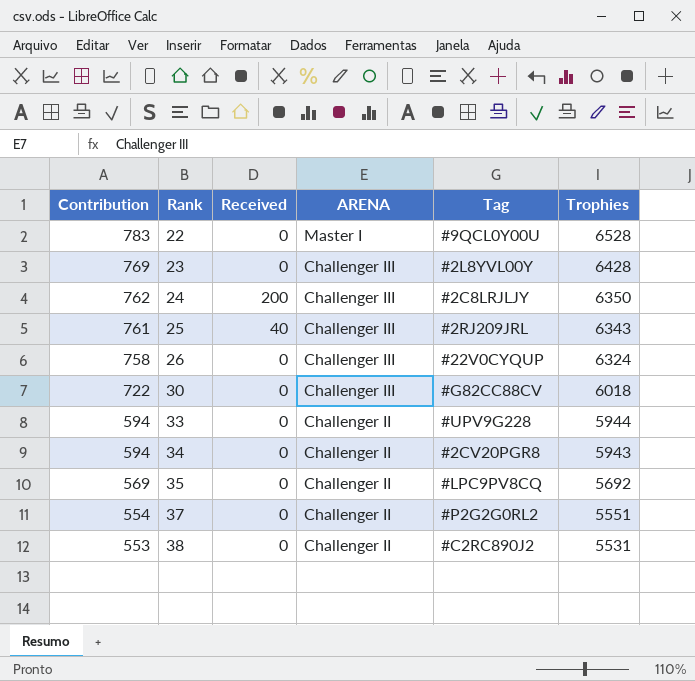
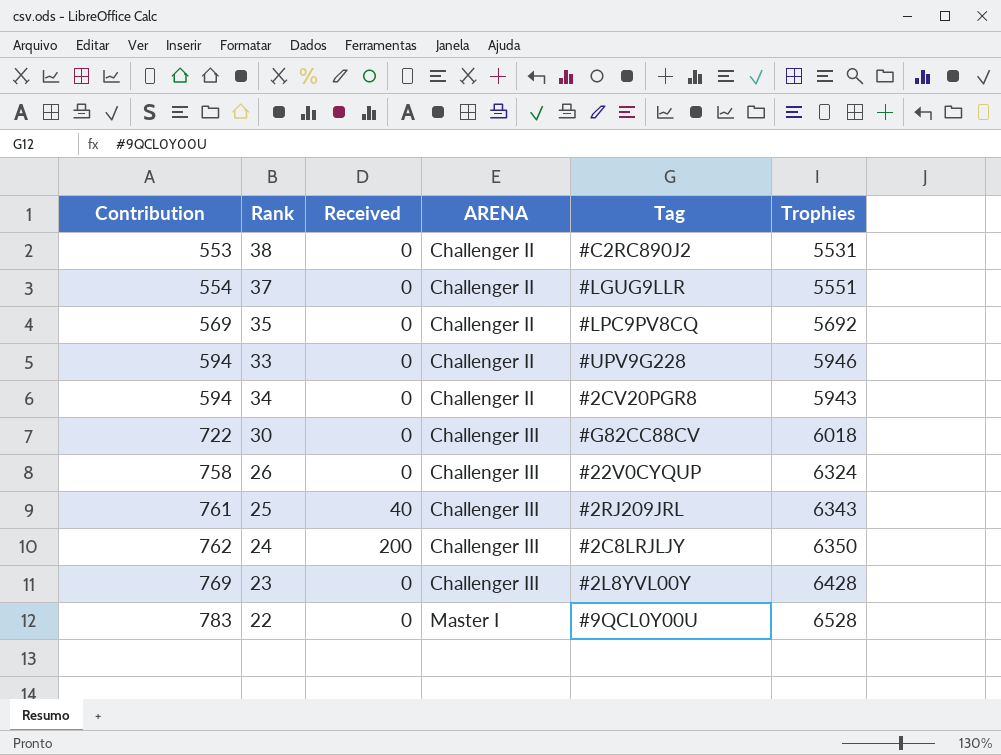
row order: Contribution descending -> Contribution ascending
37 | Tag: #P2G2G0RL2 -> #LGUG9LLR
33 | Trophies: 5944 -> 5946

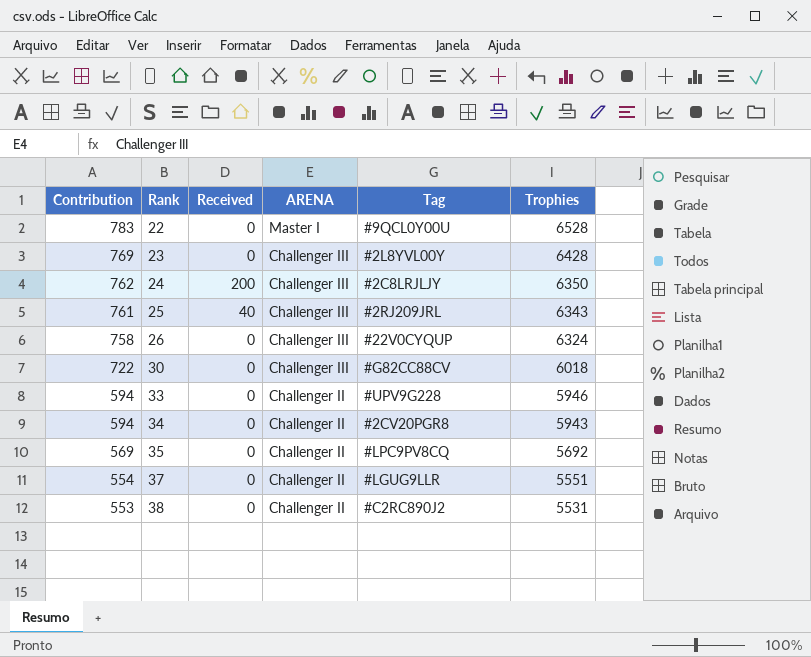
row order: Contribution ascending -> Contribution descending

